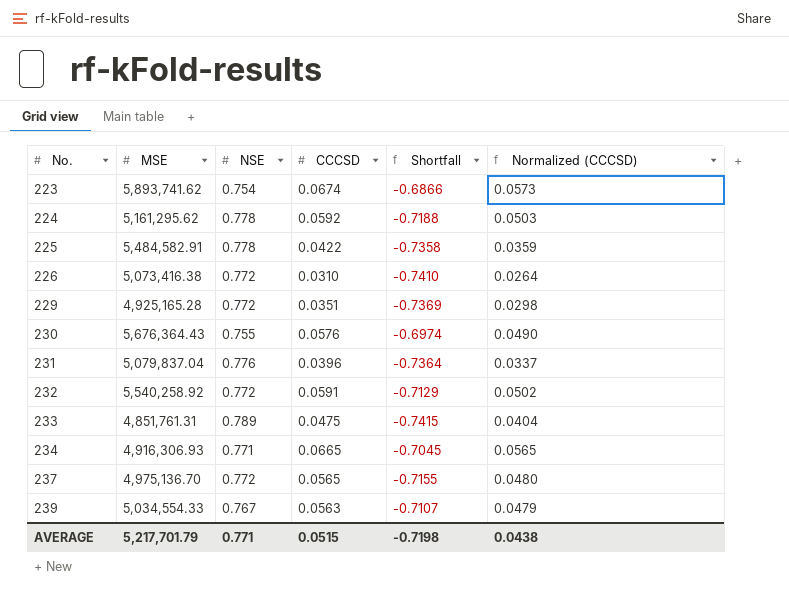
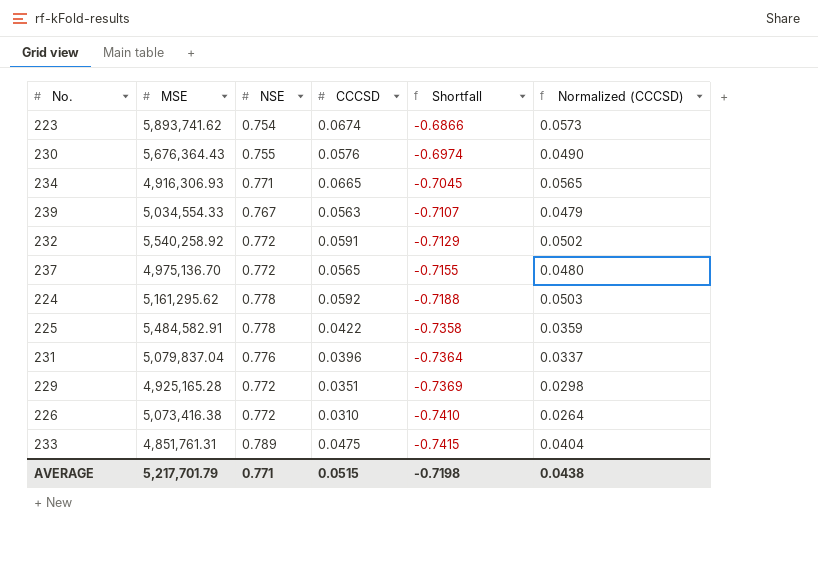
row order: No. ascending -> Shortfall descending

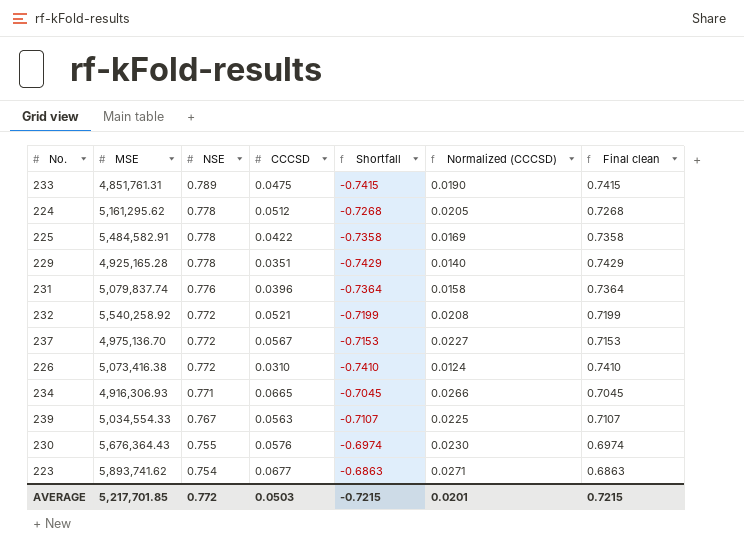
row order: Shortfall descending -> NSE descending
column Normalized (CCCSD) | formula: [CCCSD] * 0.85 -> [CCCSD] * 0.4
column Final clean | formula: none -> [NSE] - [CCCSD]
224 | CCCSD: 0.0592 -> 0.0512
224 | Shortfall: -0.7188 -> -0.7268
229 | NSE: 0.772 -> 0.778
229 | Shortfall: -0.7369 -> -0.7429
231 | MSE: 5,079,837.04 -> 5,079,837.74
232 | CCCSD: 0.0591 -> 0.0521
232 | Shortfall: -0.7129 -> -0.7199
237 | CCCSD: 0.0565 -> 0.0567
237 | Shortfall: -0.7155 -> -0.7153
223 | CCCSD: 0.0674 -> 0.0677
223 | Shortfall: -0.6866 -> -0.6863
AVERAGE | MSE: 5,217,701.79 -> 5,217,701.85
AVERAGE | NSE: 0.771 -> 0.772
AVERAGE | CCCSD: 0.0515 -> 0.0503
AVERAGE | Shortfall: -0.7198 -> -0.7215
AVERAGE | Normalized (CCCSD): 0.0438 -> 0.0201

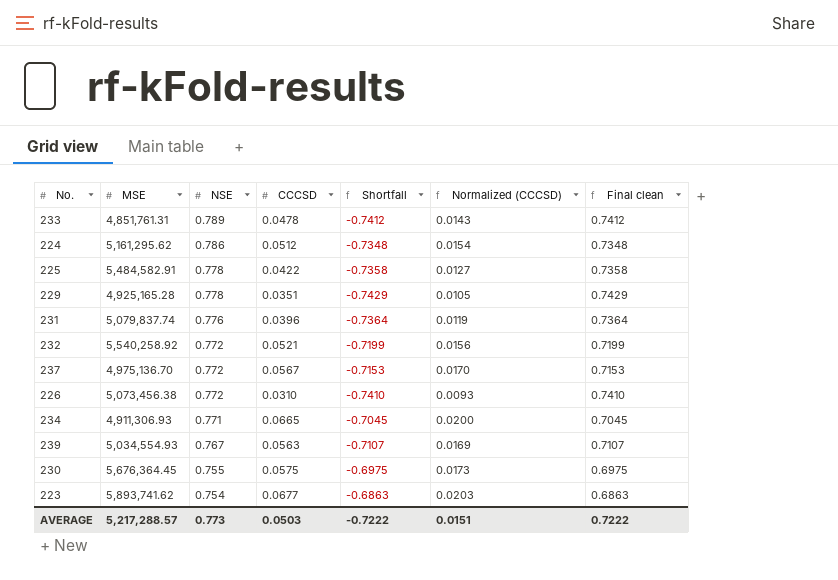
column Normalized (CCCSD) | formula: [CCCSD] * 0.4 -> [CCCSD] * 0.3
233 | CCCSD: 0.0475 -> 0.0478
233 | Shortfall: -0.7415 -> -0.7412
233 | Final clean: 0.7415 -> 0.7412
224 | NSE: 0.778 -> 0.786
224 | Shortfall: -0.7268 -> -0.7348
224 | Final clean: 0.7268 -> 0.7348
226 | MSE: 5,073,416.38 -> 5,073,456.38
234 | MSE: 4,916,306.93 -> 4,911,306.93
239 | MSE: 5,034,554.33 -> 5,034,554.93
230 | MSE: 5,676,364.43 -> 5,676,364.45
230 | CCCSD: 0.0576 -> 0.0575
230 | Shortfall: -0.6974 -> -0.6975
230 | Final clean: 0.6974 -> 0.6975
AVERAGE | MSE: 5,217,701.85 -> 5,217,288.57
AVERAGE | NSE: 0.772 -> 0.773
AVERAGE | Shortfall: -0.7215 -> -0.7222
AVERAGE | Normalized (CCCSD): 0.0201 -> 0.0151
AVERAGE | Final clean: 0.7215 -> 0.7222

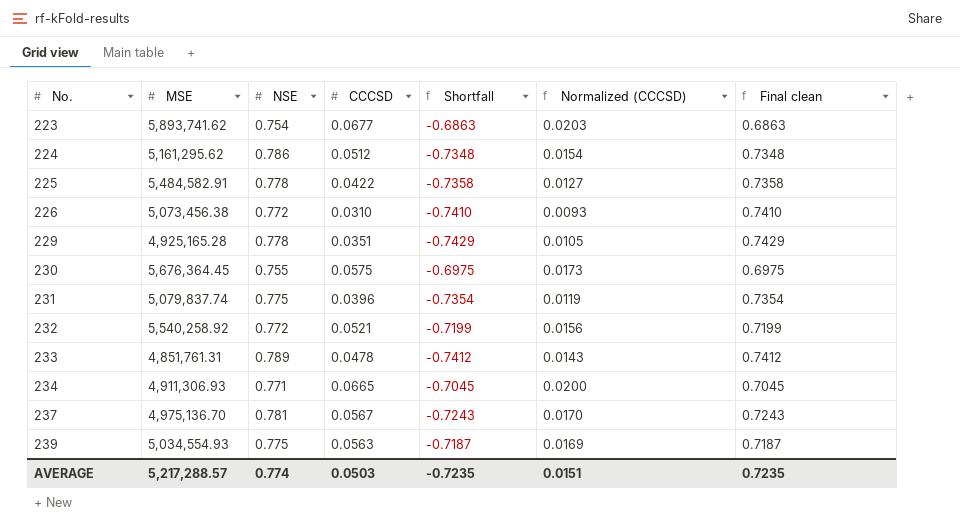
row order: NSE descending -> No. ascending
231 | NSE: 0.776 -> 0.775
231 | Shortfall: -0.7364 -> -0.7354
231 | Final clean: 0.7364 -> 0.7354
237 | NSE: 0.772 -> 0.781
237 | Shortfall: -0.7153 -> -0.7243
237 | Final clean: 0.7153 -> 0.7243
239 | NSE: 0.767 -> 0.775
239 | Shortfall: -0.7107 -> -0.7187
239 | Final clean: 0.7107 -> 0.7187
AVERAGE | NSE: 0.773 -> 0.774
AVERAGE | Shortfall: -0.7222 -> -0.7235
AVERAGE | Final clean: 0.7222 -> 0.7235

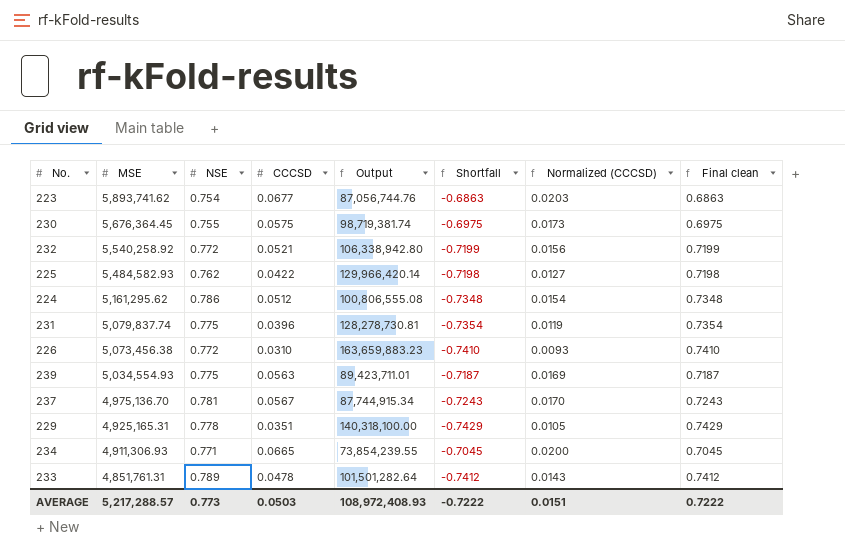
row order: No. ascending -> MSE descending
column Output | formula: none -> [MSE] / [CCCSD]
225 | MSE: 5,484,582.91 -> 5,484,582.93
225 | NSE: 0.778 -> 0.762
225 | Shortfall: -0.7358 -> -0.7198
225 | Final clean: 0.7358 -> 0.7198
229 | MSE: 4,925,165.28 -> 4,925,165.31
AVERAGE | NSE: 0.774 -> 0.773
AVERAGE | Shortfall: -0.7235 -> -0.7222
AVERAGE | Final clean: 0.7235 -> 0.7222

